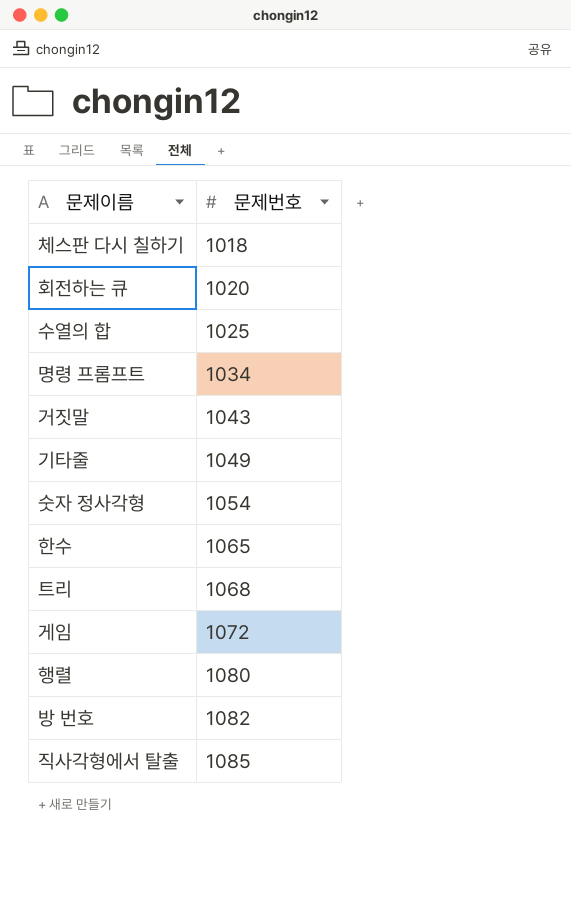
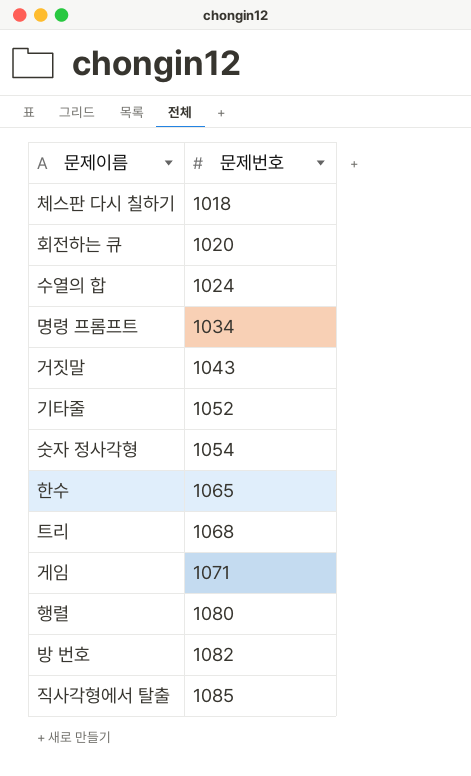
수열의 합 | 문제번호: 1025 -> 1024
기타줄 | 문제번호: 1049 -> 1052
게임 | 문제번호: 1072 -> 1071

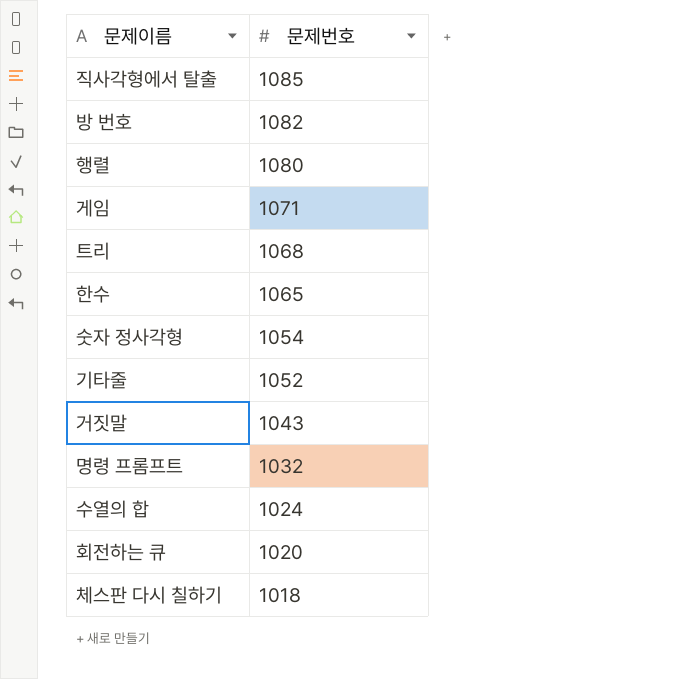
row order: 문제번호 ascending -> 문제번호 descending
명령 프롬프트 | 문제번호: 1034 -> 1032

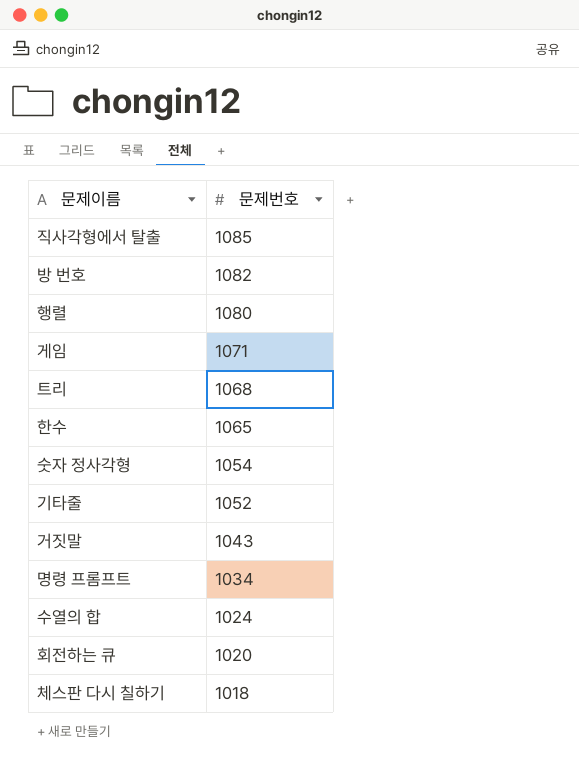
명령 프롬프트 | 문제번호: 1032 -> 1034

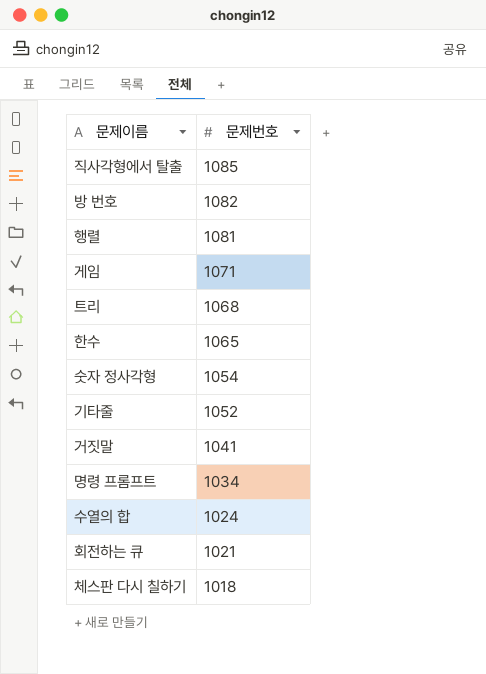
행렬 | 문제번호: 1080 -> 1081
거짓말 | 문제번호: 1043 -> 1041
회전하는 큐 | 문제번호: 1020 -> 1021

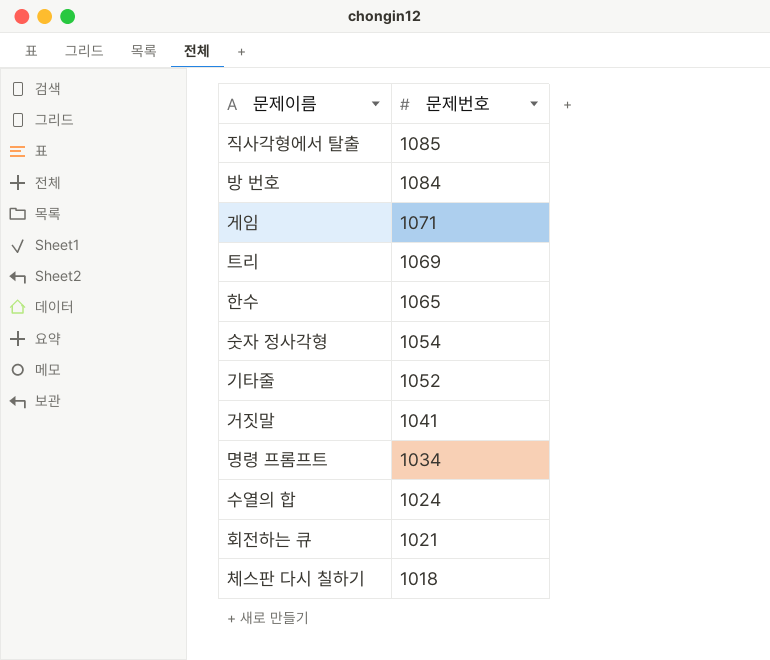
row 행렬: 1081 -> none
방 번호 | 문제번호: 1082 -> 1084
트리 | 문제번호: 1068 -> 1069

